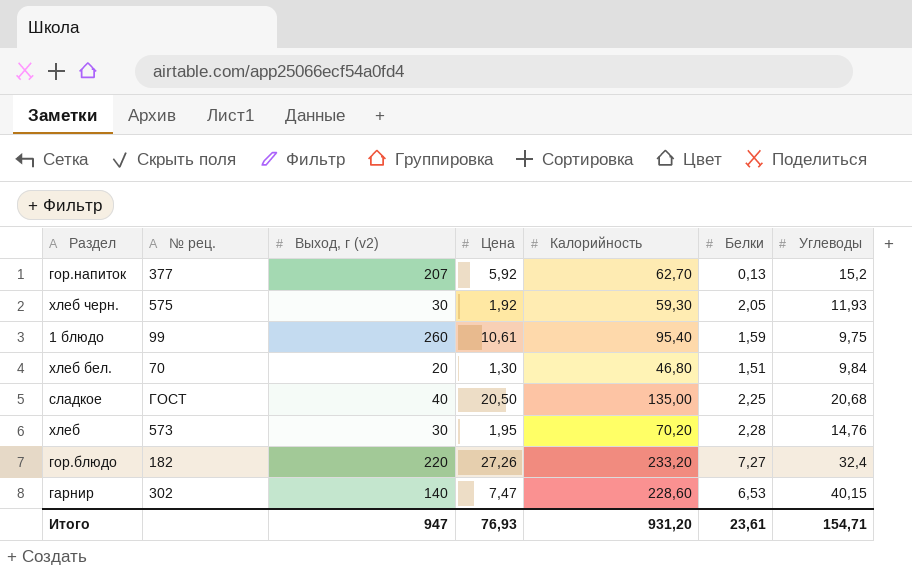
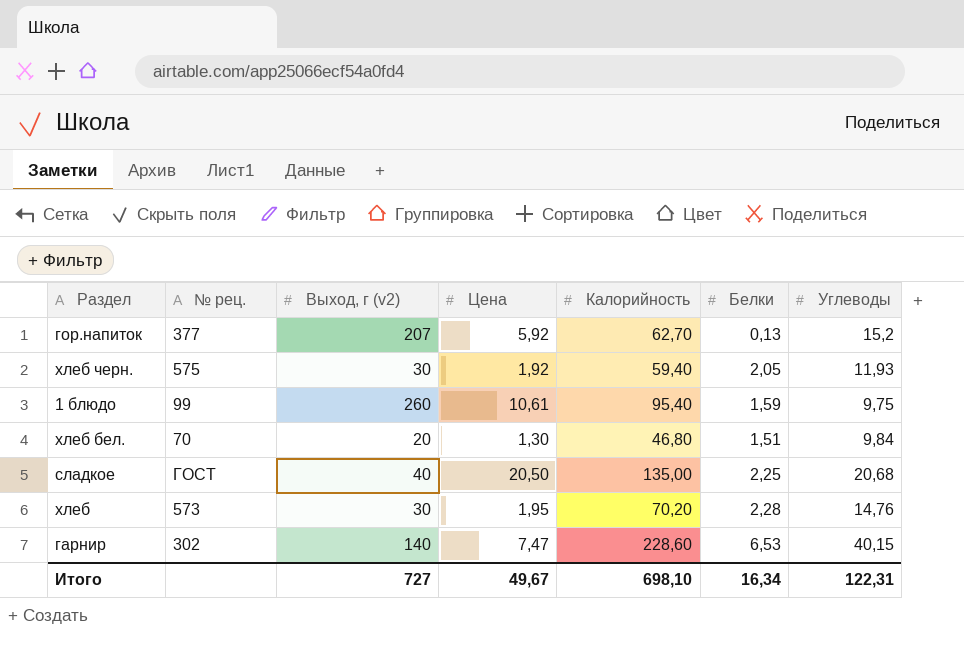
row гор.блюдо: 182 | 220 | 27,26 | 233,20 | 7,27 | 32,4 -> none
хлеб черн. | Калорийность: 59,30 -> 59,40
Итого | Выход, г (v2): 947 -> 727
Итого | Цена: 76,93 -> 49,67
Итого | Калорийность: 931,20 -> 698,10
Итого | Белки: 23,61 -> 16,34
Итого | Углеводы: 154,71 -> 122,31

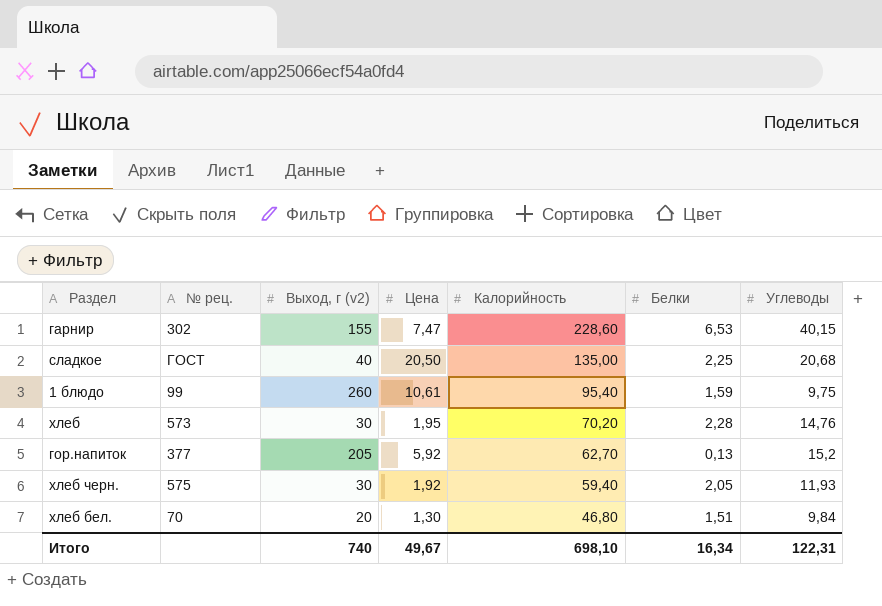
row order: none -> Калорийность descending
гарнир | Выход, г (v2): 140 -> 155
гор.напиток | Выход, г (v2): 207 -> 205
Итого | Выход, г (v2): 727 -> 740

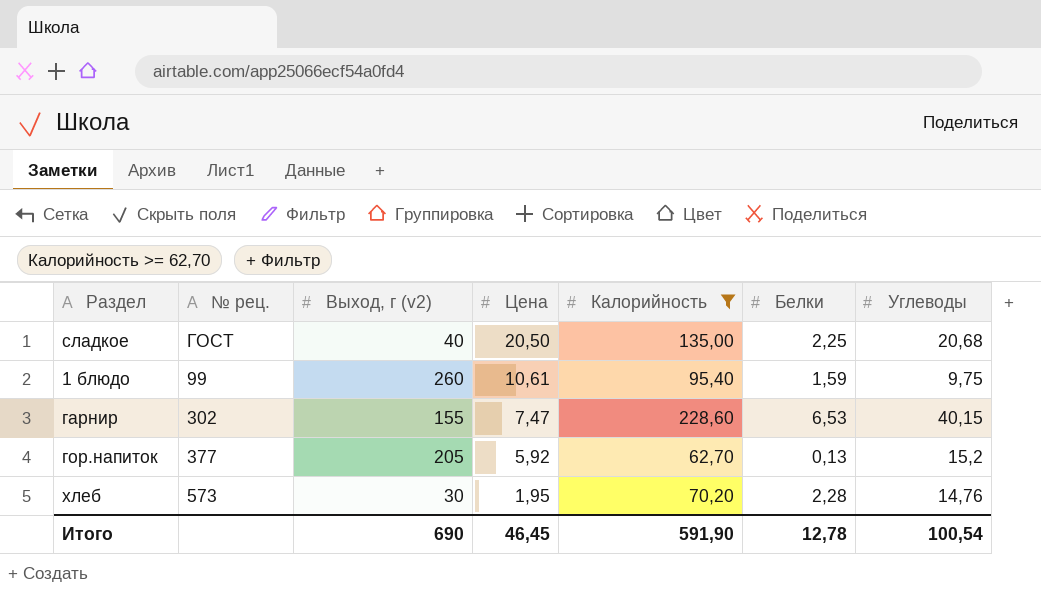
filter: none -> Калорийность >= 62,70
row order: Калорийность descending -> Цена descending
Итого | Выход, г (v2): 740 -> 690
Итого | Цена: 49,67 -> 46,45
Итого | Калорийность: 698,10 -> 591,90
Итого | Белки: 16,34 -> 12,78
Итого | Углеводы: 122,31 -> 100,54

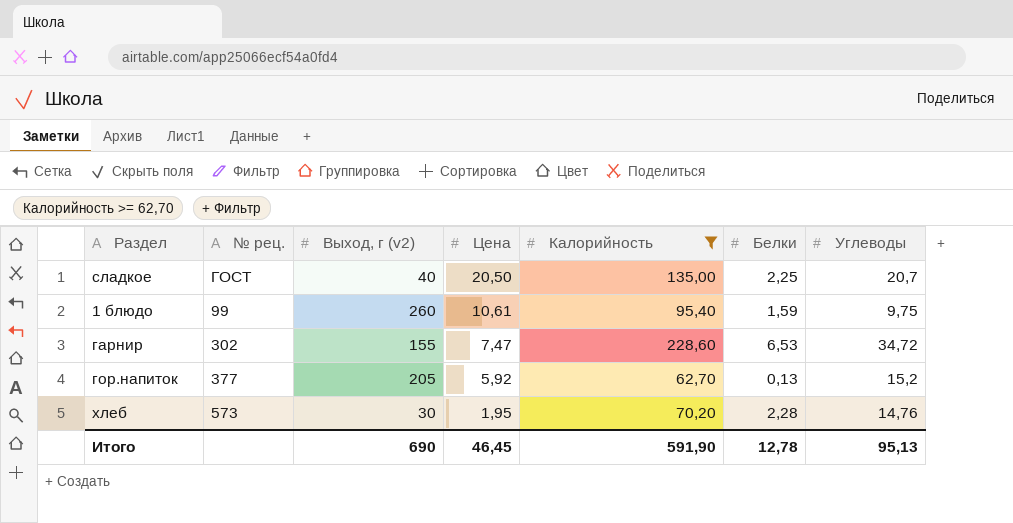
сладкое | Углеводы: 20,68 -> 20,7
гарнир | Углеводы: 40,15 -> 34,72
Итого | Углеводы: 100,54 -> 95,13

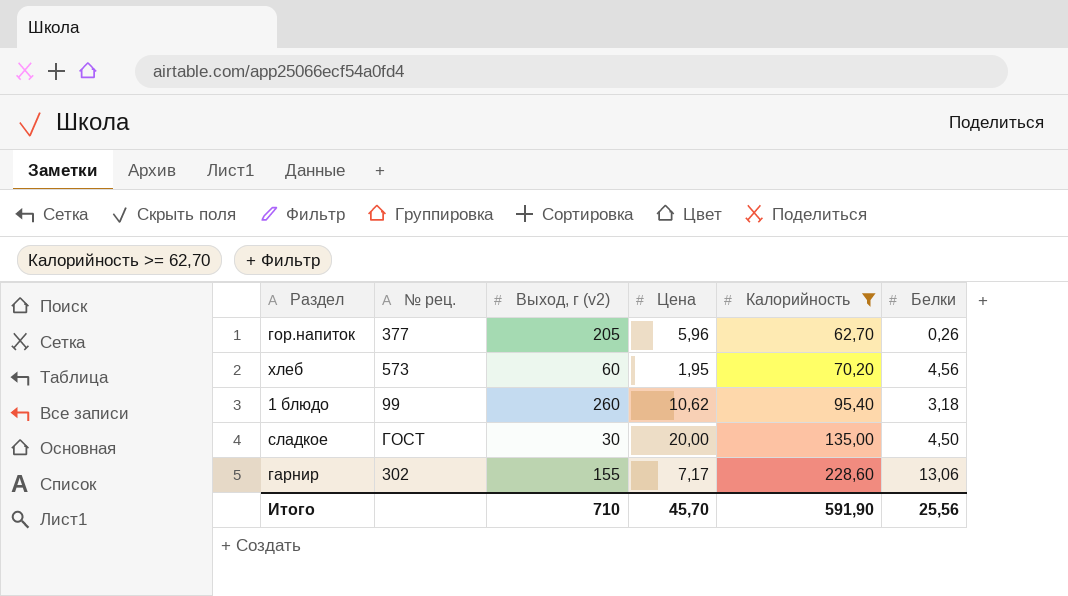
row order: Цена descending -> Калорийность ascending
column Углеводы | position: 7 -> none
гор.напиток | Цена: 5,92 -> 5,96
гор.напиток | Белки: 0,13 -> 0,26
хлеб | Выход, г (v2): 30 -> 60
хлеб | Белки: 2,28 -> 4,56
1 блюдо | Цена: 10,61 -> 10,62
1 блюдо | Белки: 1,59 -> 3,18
сладкое | Выход, г (v2): 40 -> 30
сладкое | Цена: 20,50 -> 20,00
сладкое | Белки: 2,25 -> 4,50
гарнир | Цена: 7,47 -> 7,17
гарнир | Белки: 6,53 -> 13,06
Итого | Выход, г (v2): 690 -> 710
Итого | Цена: 46,45 -> 45,70
Итого | Белки: 12,78 -> 25,56

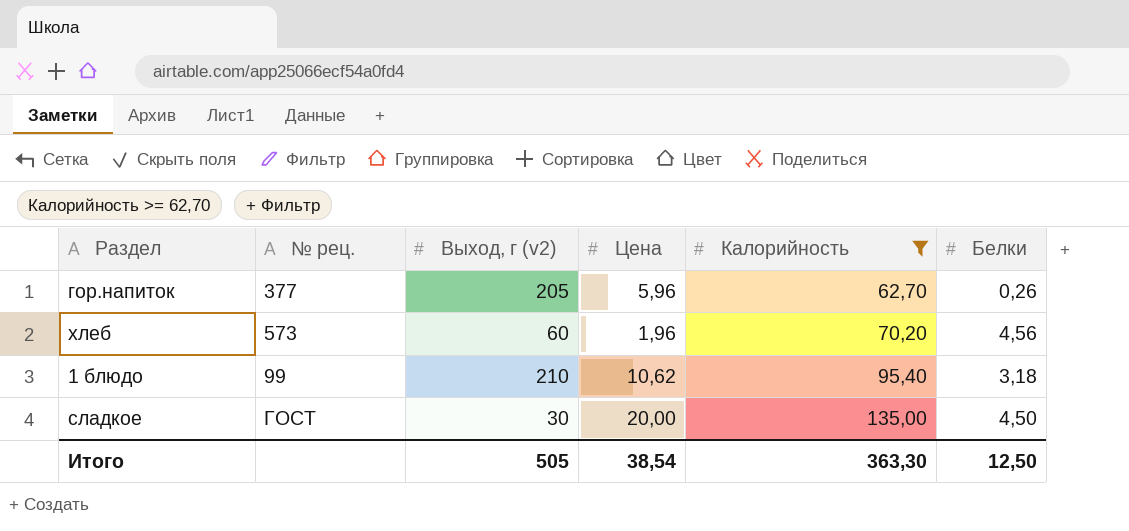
row гарнир: 302 | 155 | 7,17 | 228,60 | 13,06 -> none
хлеб | Цена: 1,95 -> 1,96
1 блюдо | Выход, г (v2): 260 -> 210
Итого | Выход, г (v2): 710 -> 505
Итого | Цена: 45,70 -> 38,54
Итого | Калорийность: 591,90 -> 363,30
Итого | Белки: 25,56 -> 12,50

